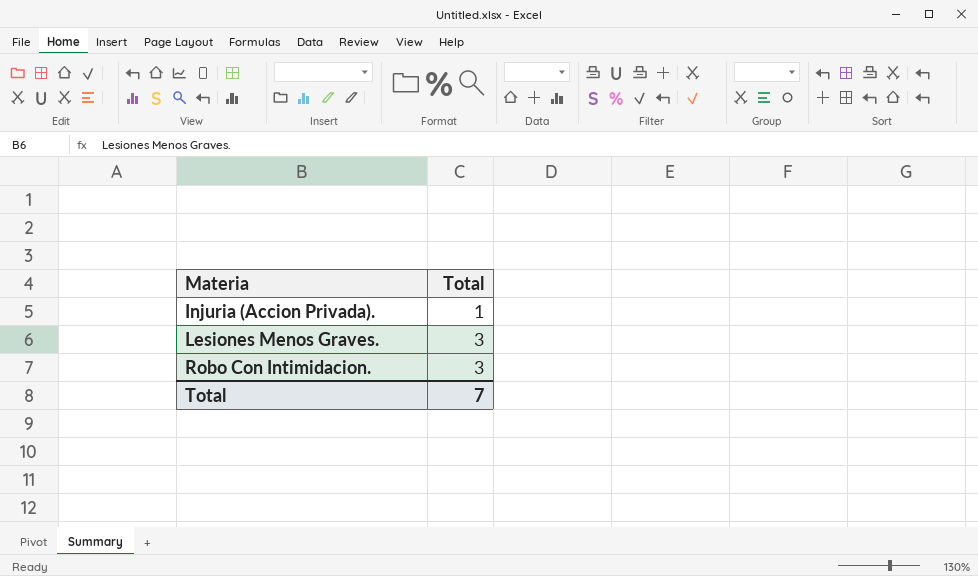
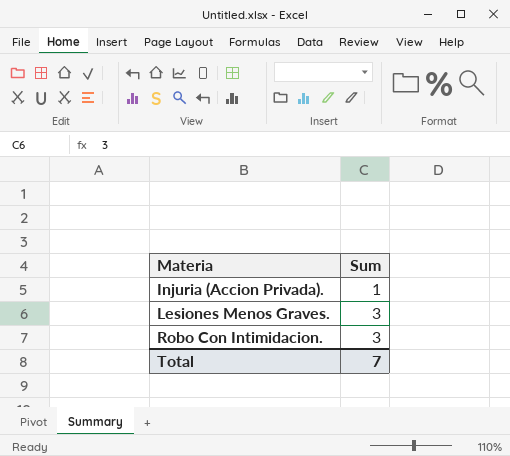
column name: Total -> Sum

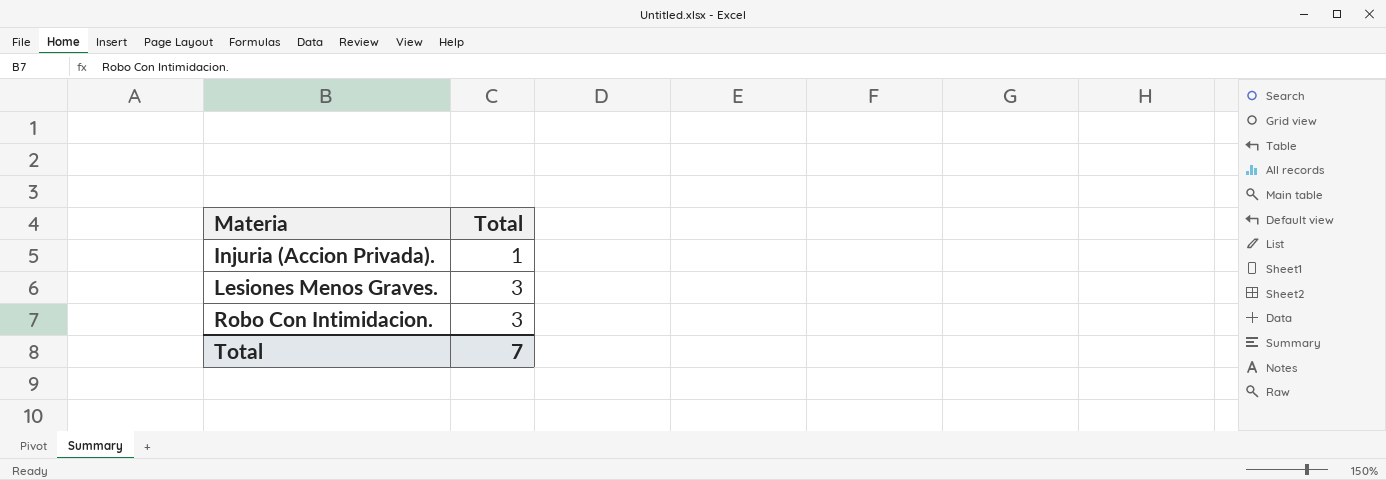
column name: Sum -> Total

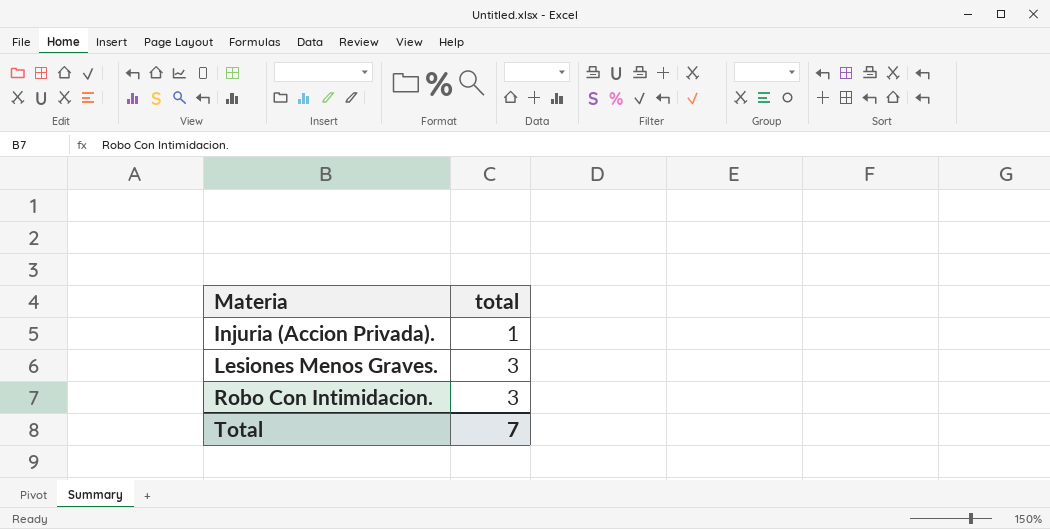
column name: Total -> total

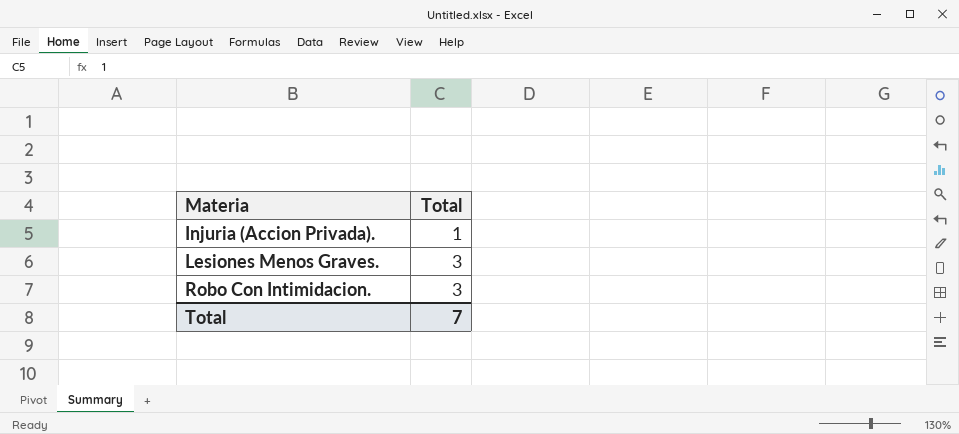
column name: total -> Total

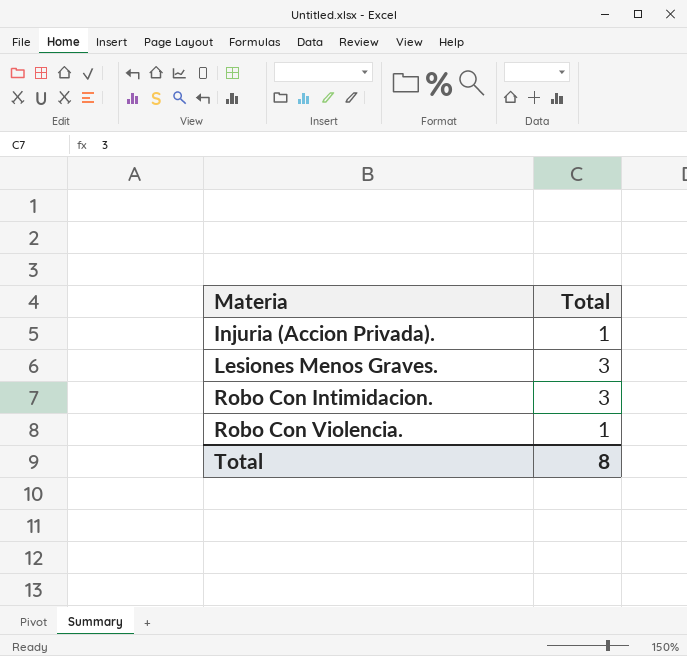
row Robo Con Violencia.: none -> 1
Total | Total: 7 -> 8

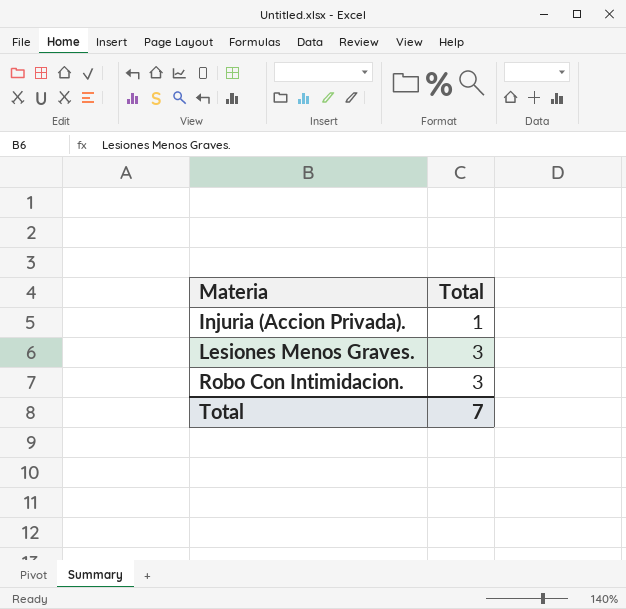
row Robo Con Violencia.: 1 -> none
Total | Total: 8 -> 7

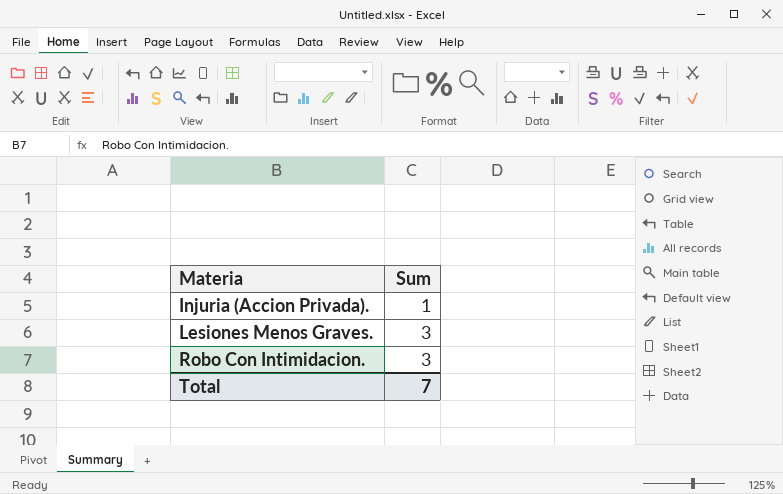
column name: Total -> Sum

